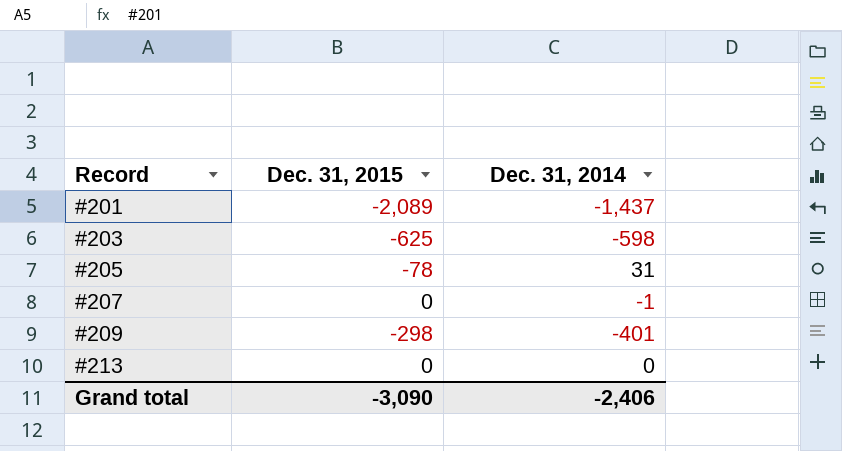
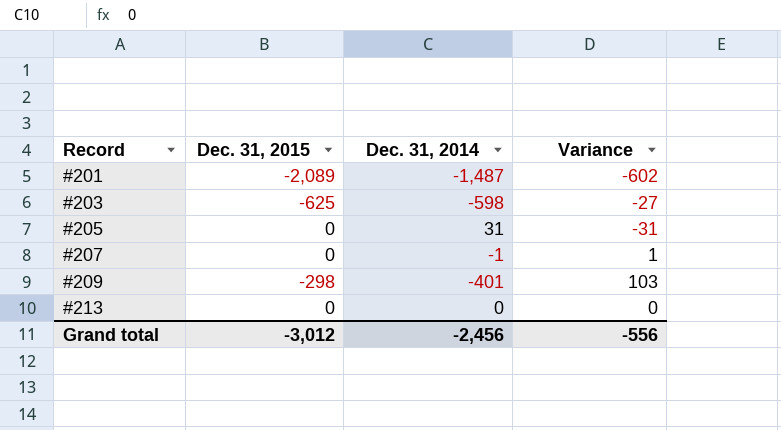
column Variance | formula: none -> [Dec. 31, 2015] - [Dec. 31, 2014]
#201 | Dec. 31, 2014: -1,437 -> -1,487
#205 | Dec. 31, 2015: -78 -> 0
Grand total | Dec. 31, 2015: -3,090 -> -3,012
Grand total | Dec. 31, 2014: -2,406 -> -2,456

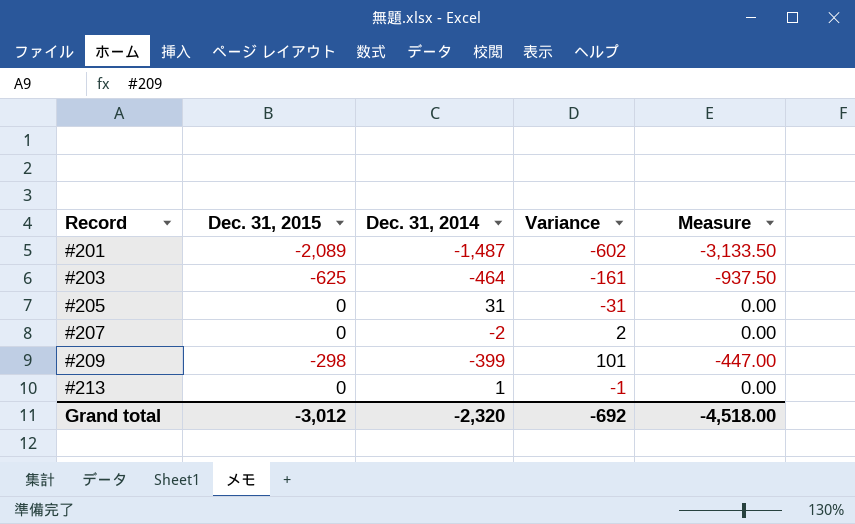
column Measure | formula: none -> [Dec. 31, 2015] * 1.5
#203 | Dec. 31, 2014: -598 -> -464
#203 | Variance: -27 -> -161
#207 | Dec. 31, 2014: -1 -> -2
#207 | Variance: 1 -> 2
#209 | Dec. 31, 2014: -401 -> -399
#209 | Variance: 103 -> 101
#213 | Dec. 31, 2014: 0 -> 1
#213 | Variance: 0 -> -1
Grand total | Dec. 31, 2014: -2,456 -> -2,320
Grand total | Variance: -556 -> -692

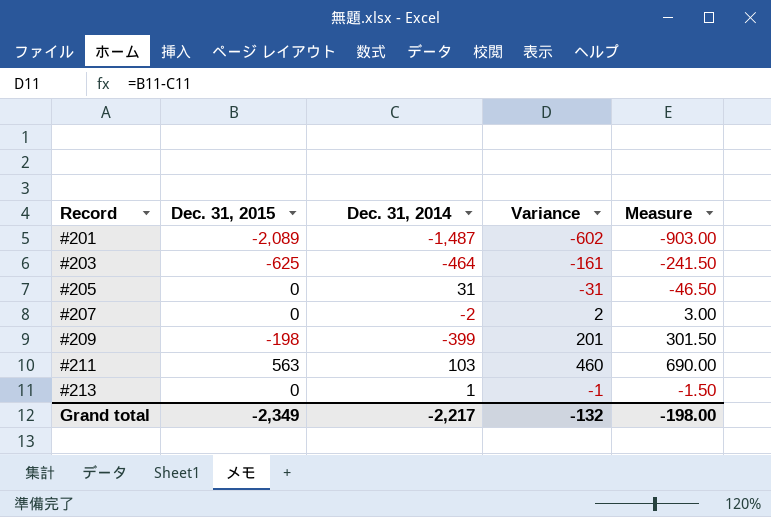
column Measure | formula: [Dec. 31, 2015] * 1.5 -> [Variance] * 1.5
#209 | Dec. 31, 2015: -298 -> -198
#209 | Variance: 101 -> 201
row #211: none -> 563 | 103 | 460 | 690.00
Grand total | Dec. 31, 2015: -3,012 -> -2,349
Grand total | Dec. 31, 2014: -2,320 -> -2,217
Grand total | Variance: -692 -> -132
Grand total | Measure: -4,518.00 -> -198.00

